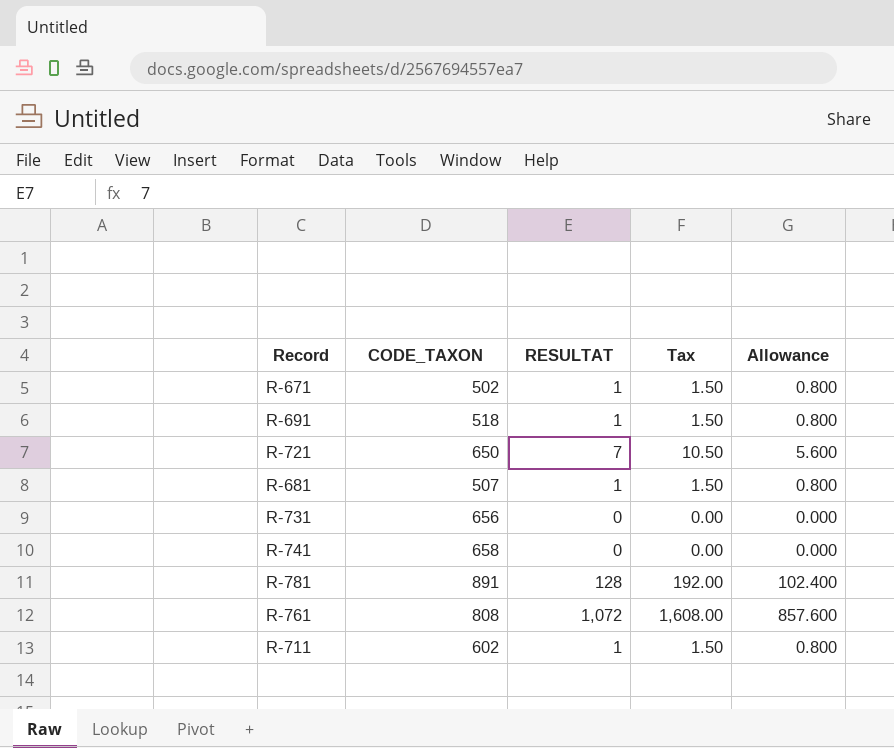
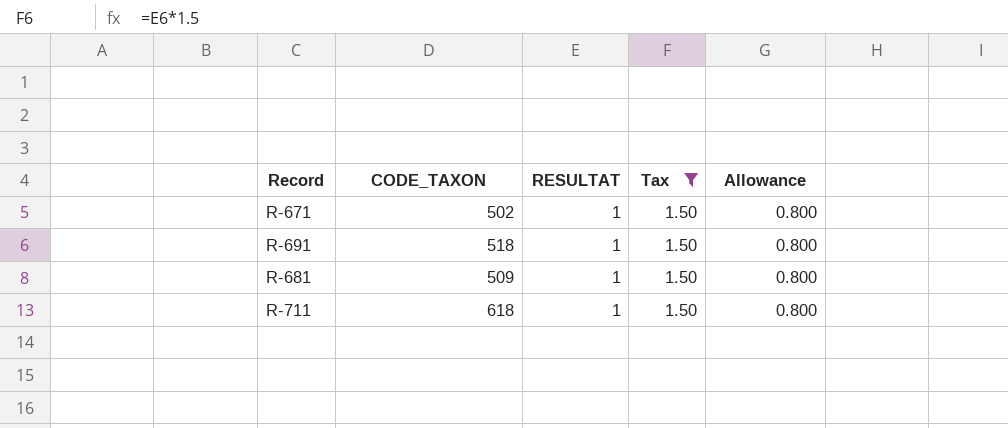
filter: none -> Tax = 1.50
R-681 | CODE_TAXON: 507 -> 509
R-711 | CODE_TAXON: 602 -> 618

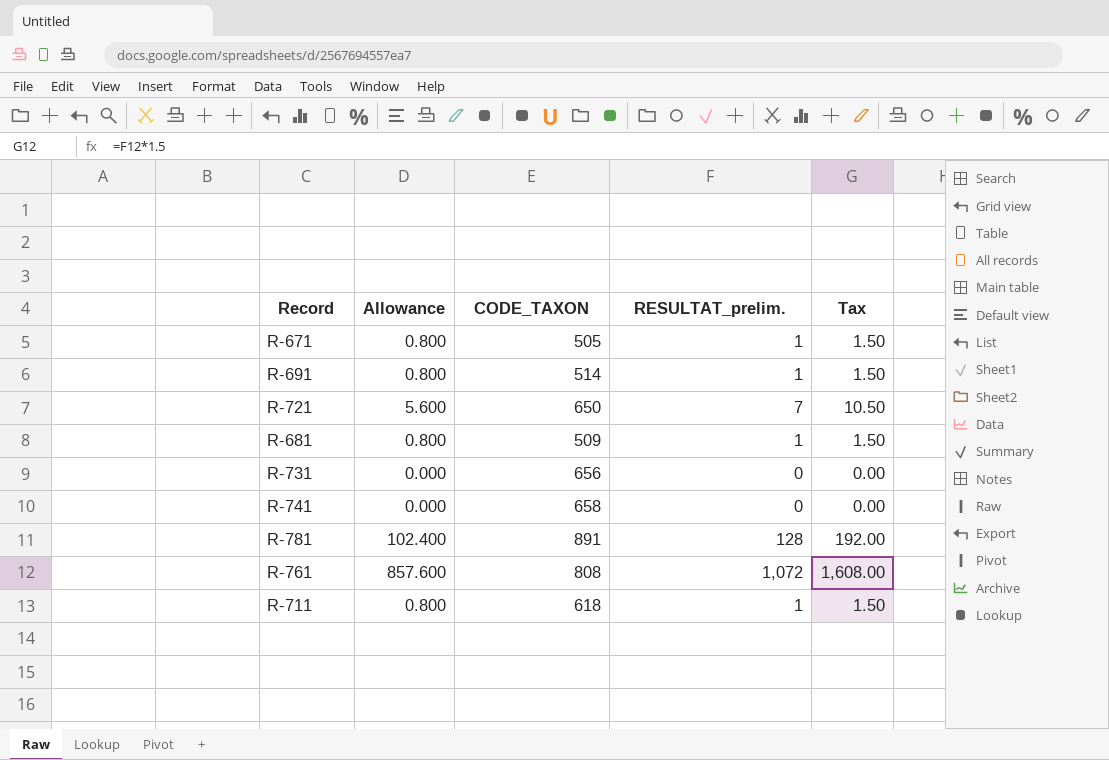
filter: Tax = 1.50 -> none
column Allowance | position: 5 -> 2
column name: RESULTAT -> RESULTAT_prelim.
R-671 | CODE_TAXON: 502 -> 505
R-691 | CODE_TAXON: 518 -> 514

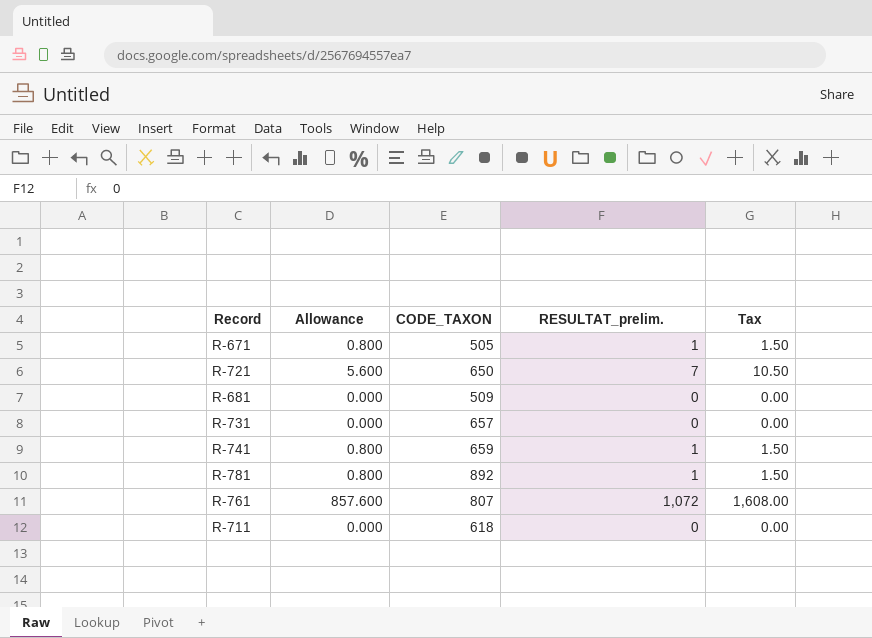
row R-691: 0.800 | 514 | 1 | 1.50 -> none
R-681 | Allowance: 0.800 -> 0.000
R-681 | RESULTAT_prelim.: 1 -> 0
R-681 | Tax: 1.50 -> 0.00
R-731 | CODE_TAXON: 656 -> 657
R-741 | Allowance: 0.000 -> 0.800
R-741 | CODE_TAXON: 658 -> 659
R-741 | RESULTAT_prelim.: 0 -> 1
R-741 | Tax: 0.00 -> 1.50
R-781 | Allowance: 102.400 -> 0.800
R-781 | CODE_TAXON: 891 -> 892
R-781 | RESULTAT_prelim.: 128 -> 1
R-781 | Tax: 192.00 -> 1.50
R-761 | CODE_TAXON: 808 -> 807
R-711 | Allowance: 0.800 -> 0.000
R-711 | RESULTAT_prelim.: 1 -> 0
R-711 | Tax: 1.50 -> 0.00

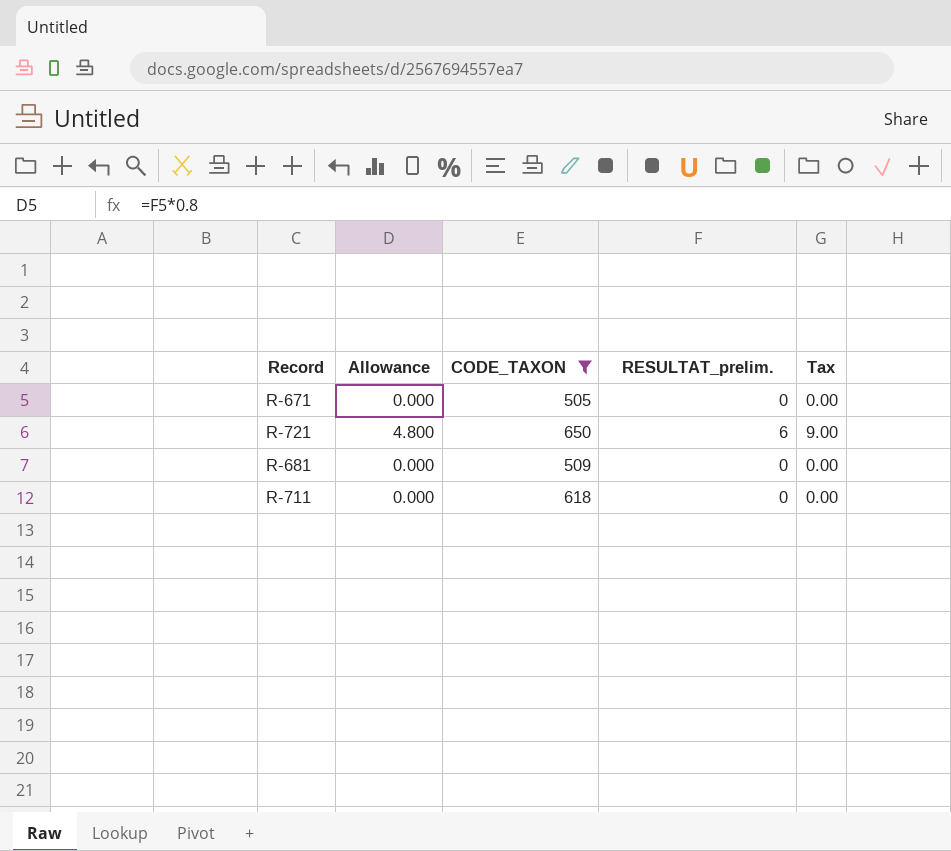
filter: none -> CODE_TAXON <= 650
R-671 | Allowance: 0.800 -> 0.000
R-671 | RESULTAT_prelim.: 1 -> 0
R-671 | Tax: 1.50 -> 0.00
R-721 | Allowance: 5.600 -> 4.800
R-721 | RESULTAT_prelim.: 7 -> 6
R-721 | Tax: 10.50 -> 9.00

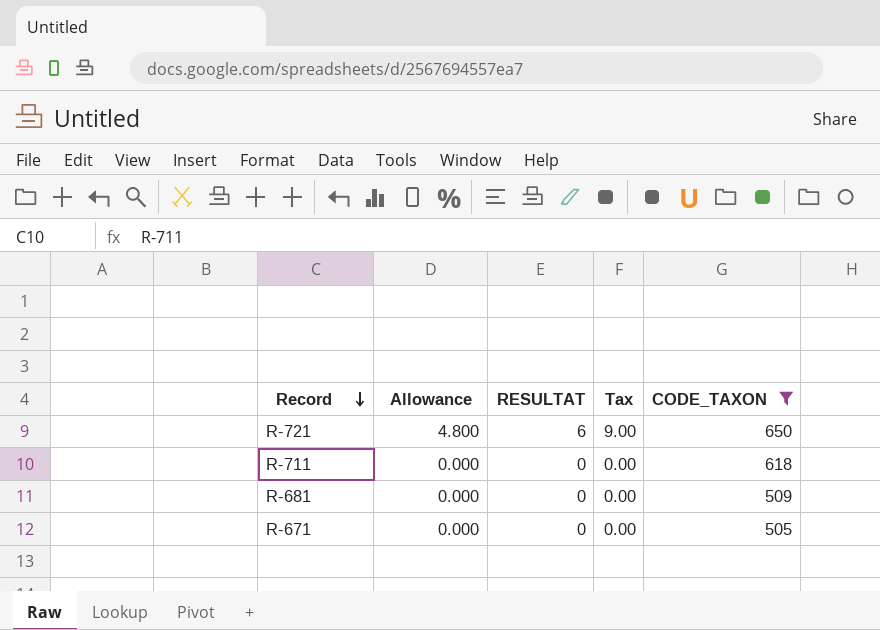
row order: none -> Record descending
column name: RESULTAT_prelim. -> RESULTAT
column CODE_TAXON | position: 3 -> 5

